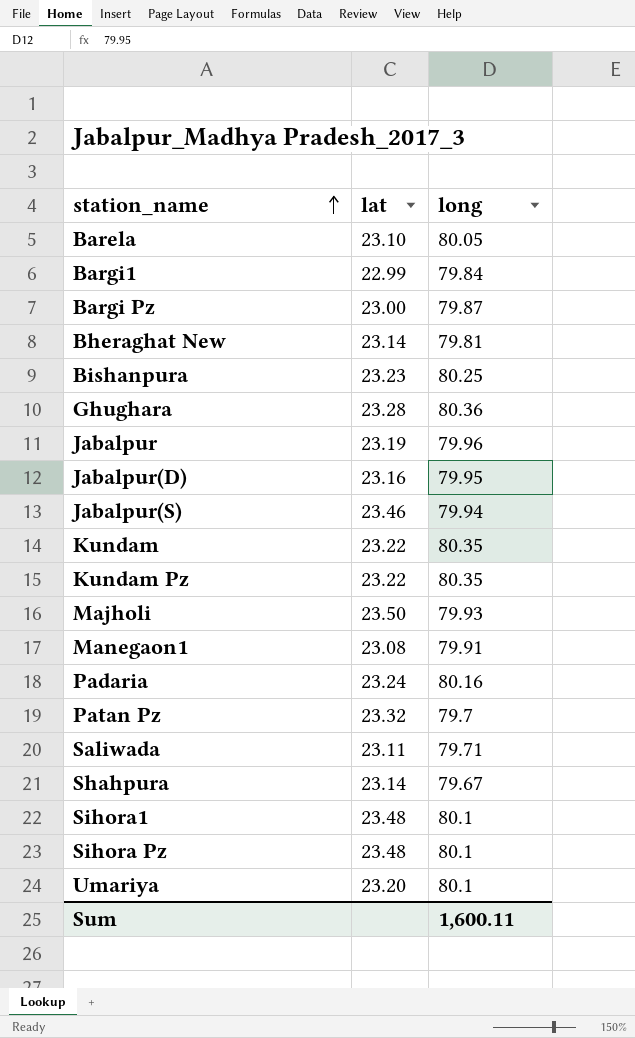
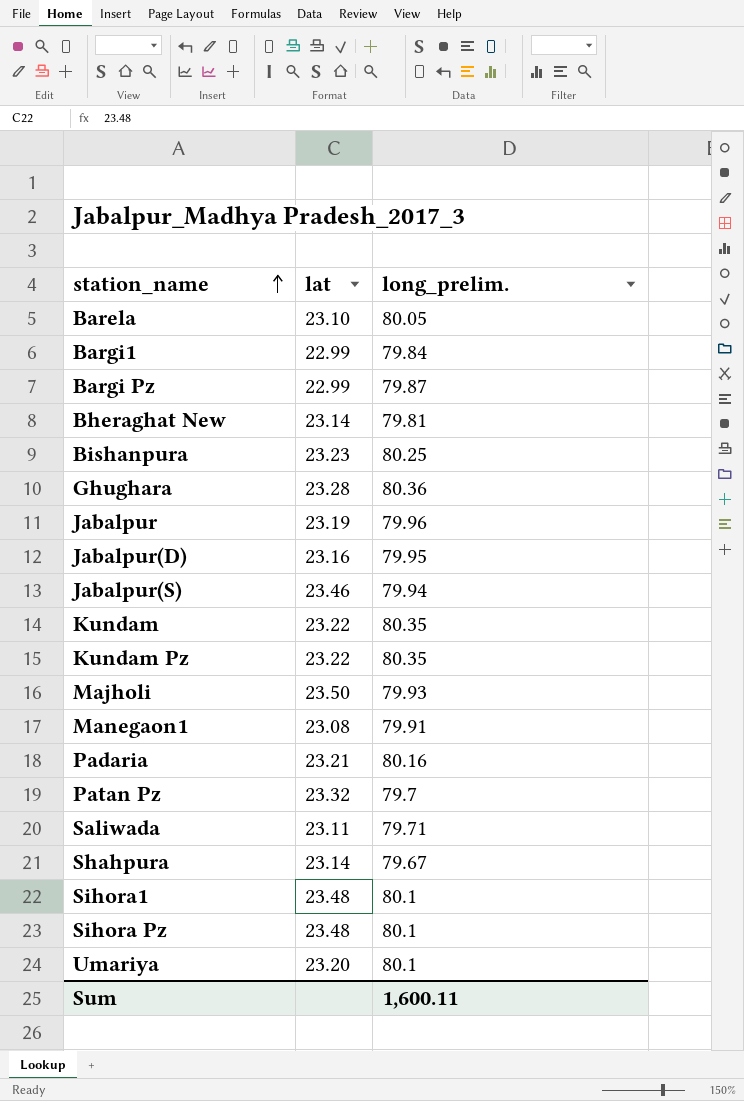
column name: long -> long_prelim.
Bargi Pz | lat: 23.00 -> 22.99
Padaria | lat: 23.24 -> 23.21

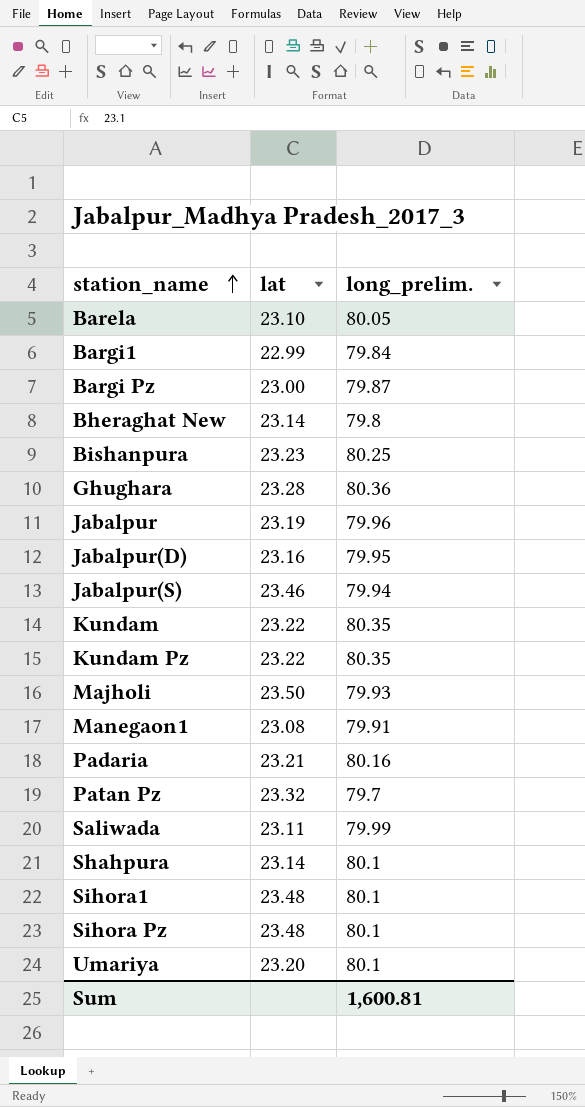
Bargi Pz | lat: 22.99 -> 23.00
Bheraghat New | long_prelim.: 79.81 -> 79.8
Saliwada | long_prelim.: 79.71 -> 79.99
Shahpura | long_prelim.: 79.67 -> 80.1
Sum | long_prelim.: 1,600.11 -> 1,600.81

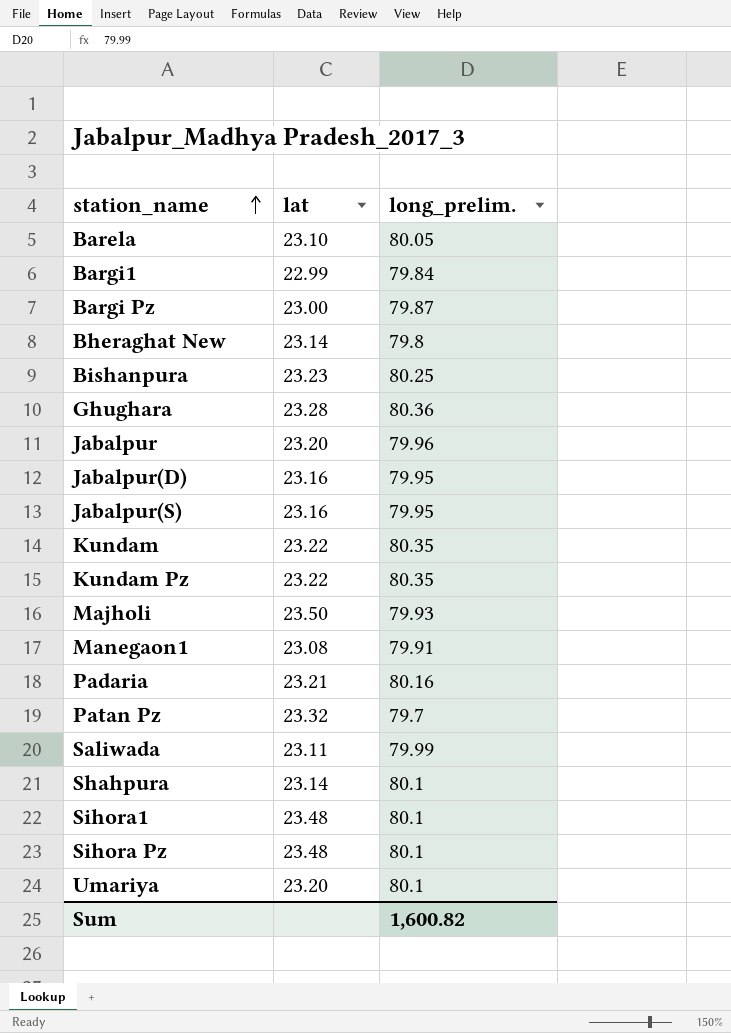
Jabalpur | lat: 23.19 -> 23.20
Jabalpur(S) | lat: 23.46 -> 23.16
Jabalpur(S) | long_prelim.: 79.94 -> 79.95
Sum | long_prelim.: 1,600.81 -> 1,600.82

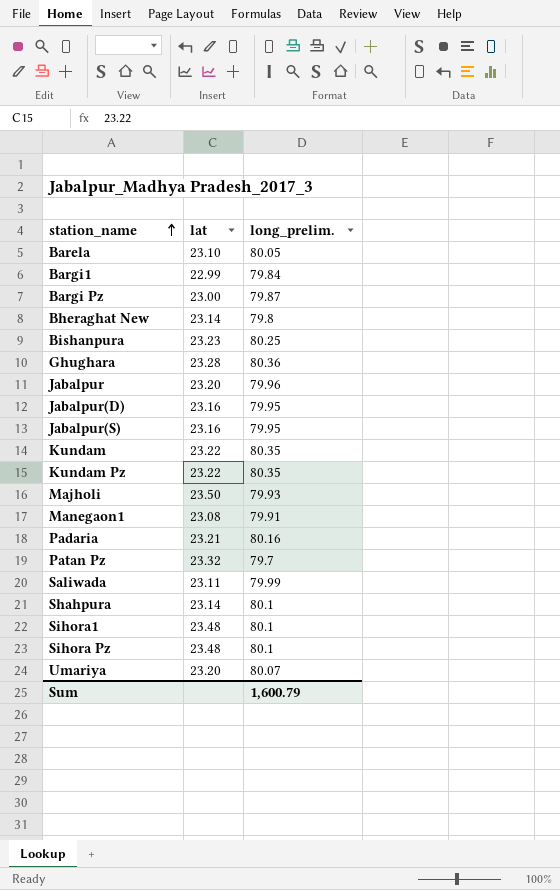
Umariya | long_prelim.: 80.1 -> 80.07
Sum | long_prelim.: 1,600.82 -> 1,600.79

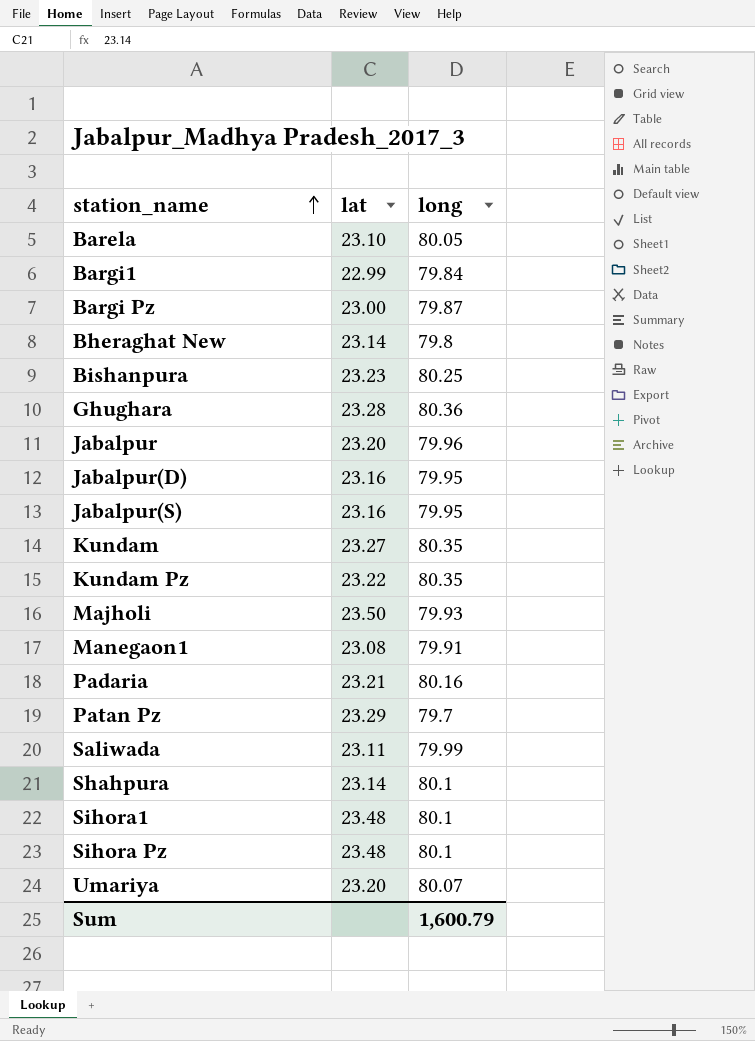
column name: long_prelim. -> long
Kundam | lat: 23.22 -> 23.27
Patan Pz | lat: 23.32 -> 23.29

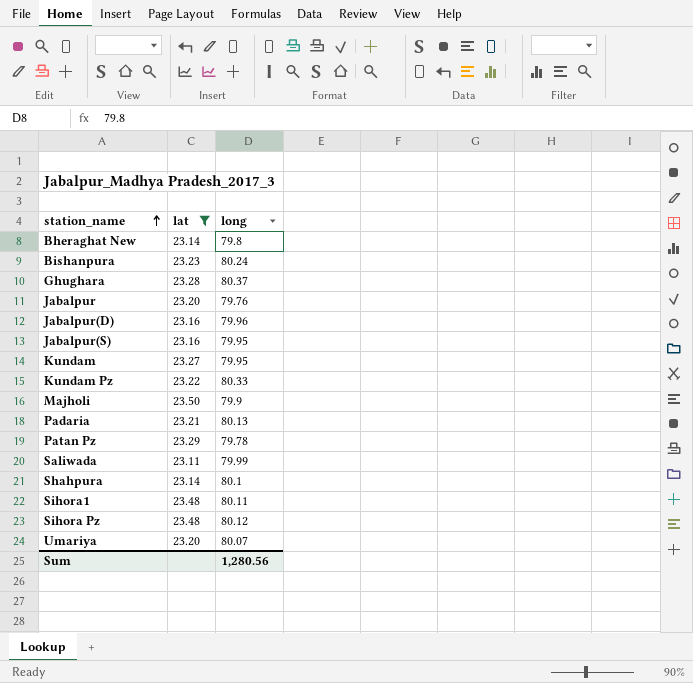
filter: none -> lat >= 23.11
Bishanpura | long: 80.25 -> 80.24
Ghughara | long: 80.36 -> 80.37
Jabalpur | long: 79.96 -> 79.76
Jabalpur(D) | long: 79.95 -> 79.96
Kundam | long: 80.35 -> 79.95
Kundam Pz | long: 80.35 -> 80.33
Majholi | long: 79.93 -> 79.9
Padaria | long: 80.16 -> 80.13
Patan Pz | long: 79.7 -> 79.78
Sihora1 | long: 80.1 -> 80.11
Sihora Pz | long: 80.1 -> 80.12
Sum | long: 1,600.79 -> 1,280.56

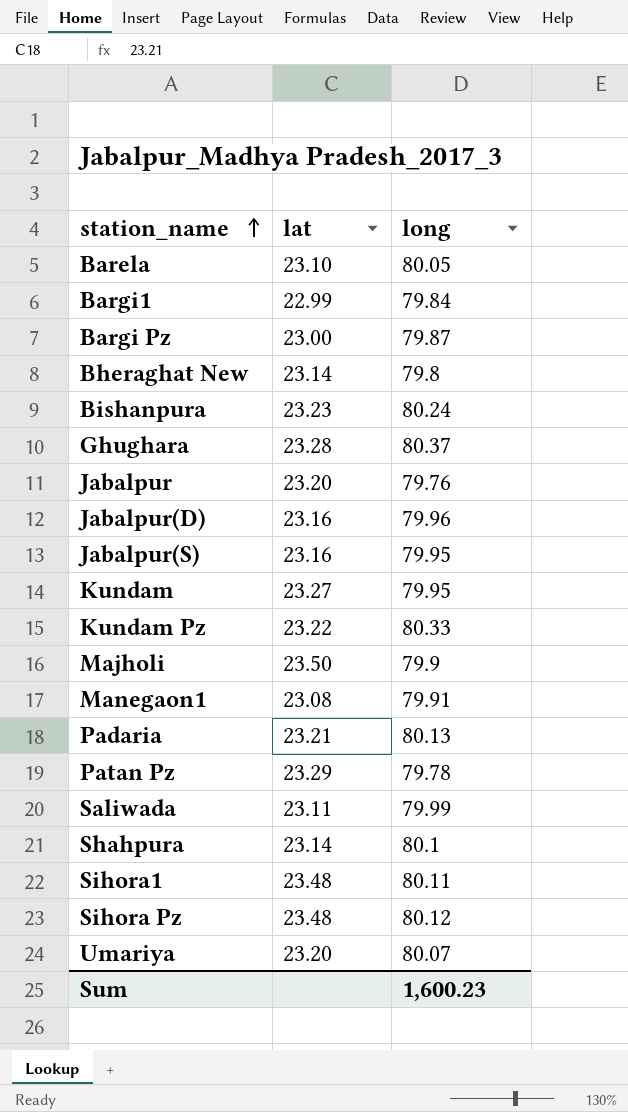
filter: lat >= 23.11 -> none
Sum | long: 1,280.56 -> 1,600.23

